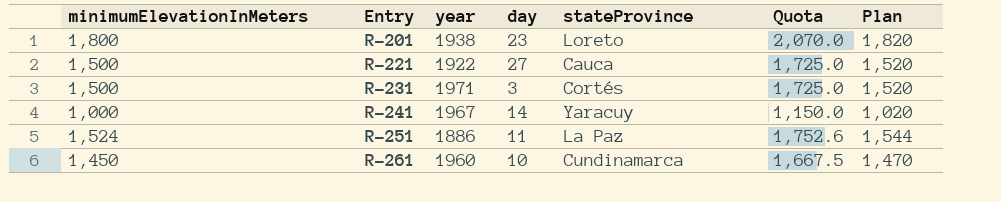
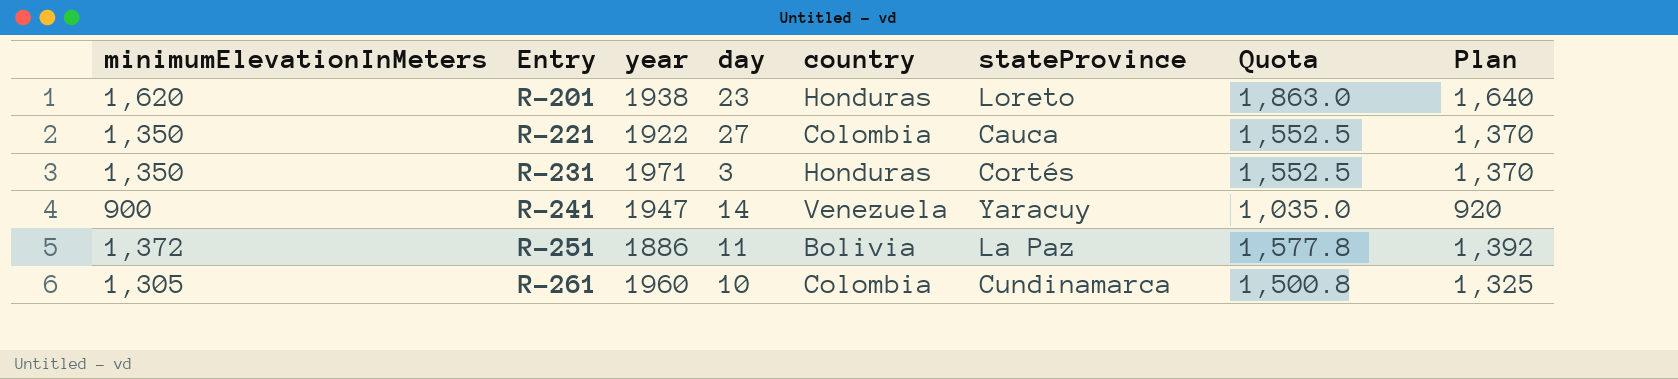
column country | position: none -> 5
R-201 | minimumElevationInMeters: 1,800 -> 1,620
R-201 | Quota: 2,070.0 -> 1,863.0
R-201 | Plan: 1,820 -> 1,640
R-221 | minimumElevationInMeters: 1,500 -> 1,350
R-221 | Quota: 1,725.0 -> 1,552.5
R-221 | Plan: 1,520 -> 1,370
R-231 | minimumElevationInMeters: 1,500 -> 1,350
R-231 | Quota: 1,725.0 -> 1,552.5
R-231 | Plan: 1,520 -> 1,370
R-241 | minimumElevationInMeters: 1,000 -> 900
R-241 | year: 1967 -> 1947
R-241 | Quota: 1,150.0 -> 1,035.0
R-241 | Plan: 1,020 -> 920
R-251 | minimumElevationInMeters: 1,524 -> 1,372
R-251 | Quota: 1,752.6 -> 1,577.8
R-251 | Plan: 1,544 -> 1,392
R-261 | minimumElevationInMeters: 1,450 -> 1,305
R-261 | Quota: 1,667.5 -> 1,500.8
R-261 | Plan: 1,470 -> 1,325

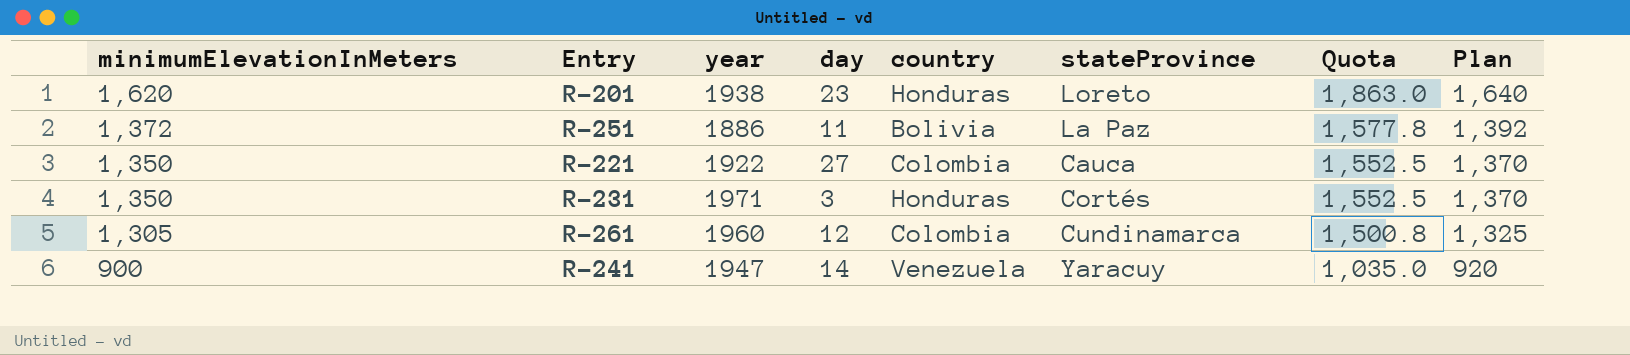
row order: Entry ascending -> minimumElevationInMeters descending
R-261 | day: 10 -> 12

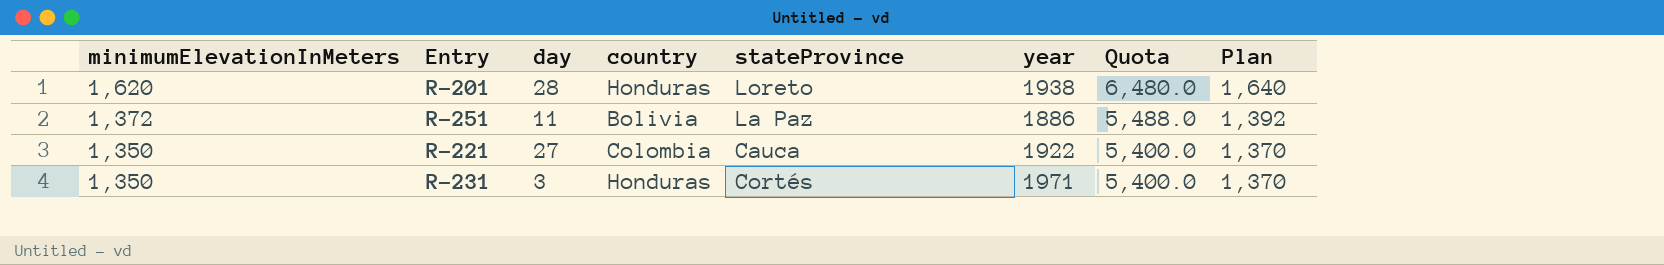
column year | position: 3 -> 6
column Quota | formula: [minimumElevationInMeters] * 1.15 -> [minimumElevationInMeters] * 4
row R-261: 1,305 | 1960 | 12 | Colombia | Cundinamarca | 1,500.8 | 1,325 -> none
row R-241: 900 | 1947 | 14 | Venezuela | Yaracuy | 1,035.0 | 920 -> none
R-201 | day: 23 -> 28

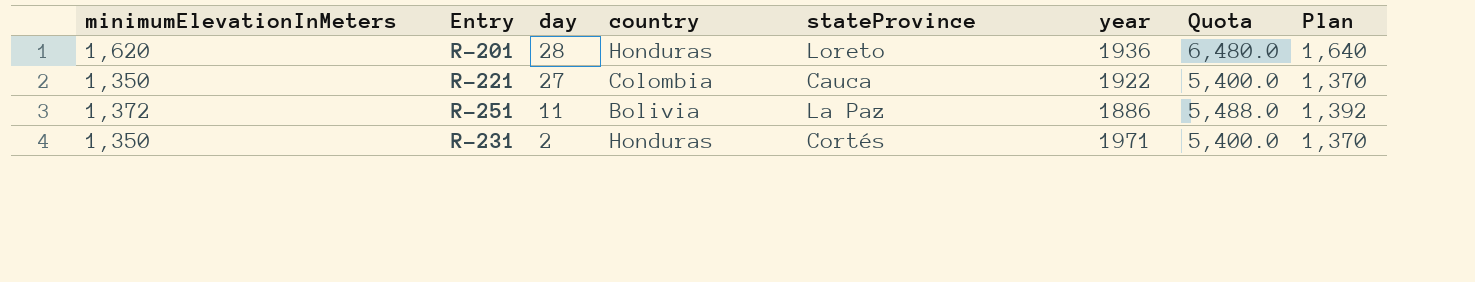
row order: minimumElevationInMeters descending -> day descending
R-201 | year: 1938 -> 1936
R-231 | day: 3 -> 2

